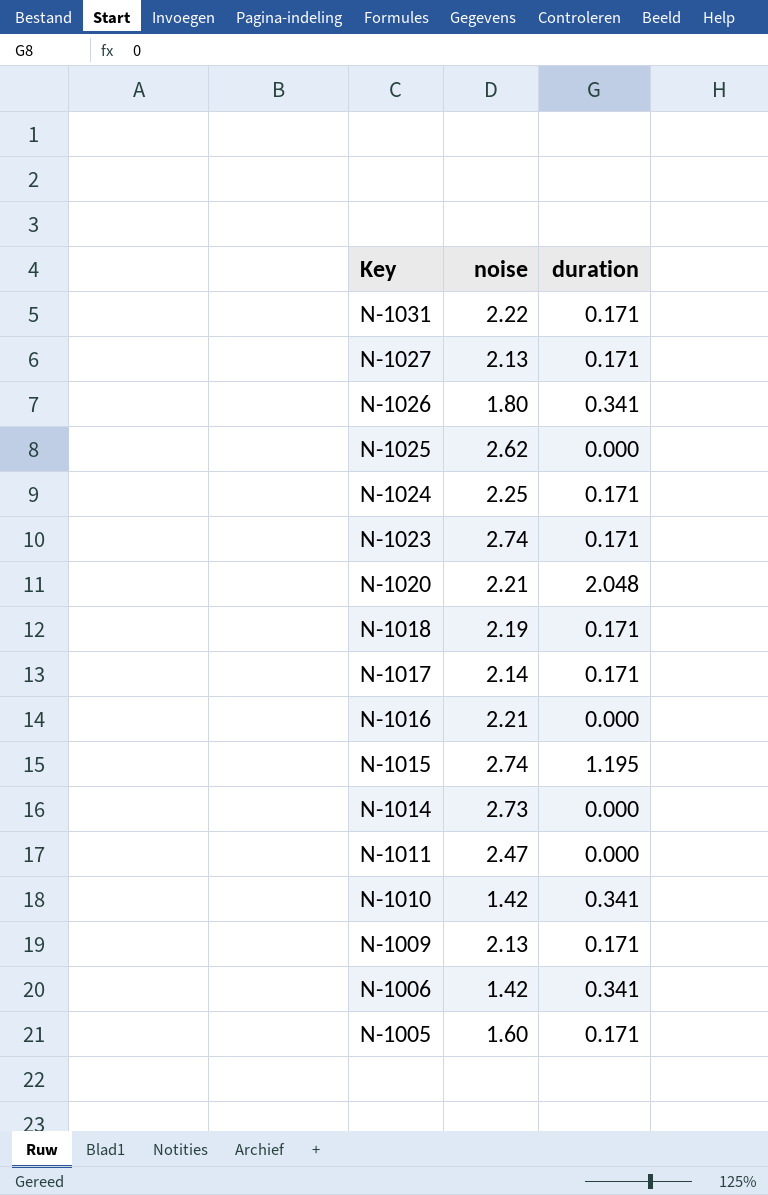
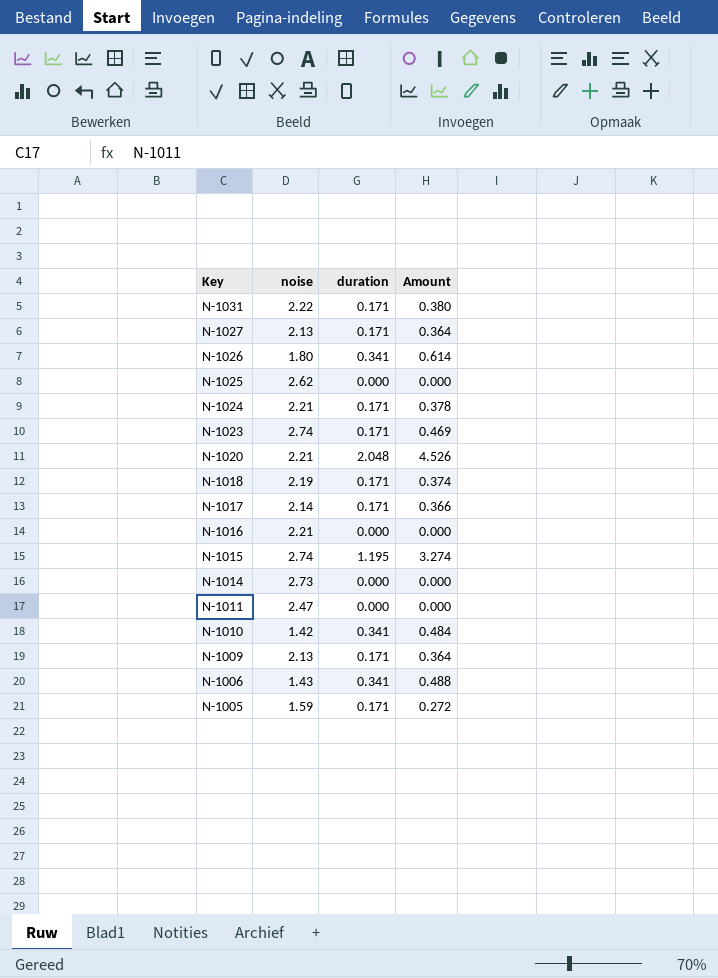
column Amount | formula: none -> [noise] * [duration]
N-1024 | noise: 2.25 -> 2.21
N-1006 | noise: 1.42 -> 1.43
N-1005 | noise: 1.60 -> 1.59

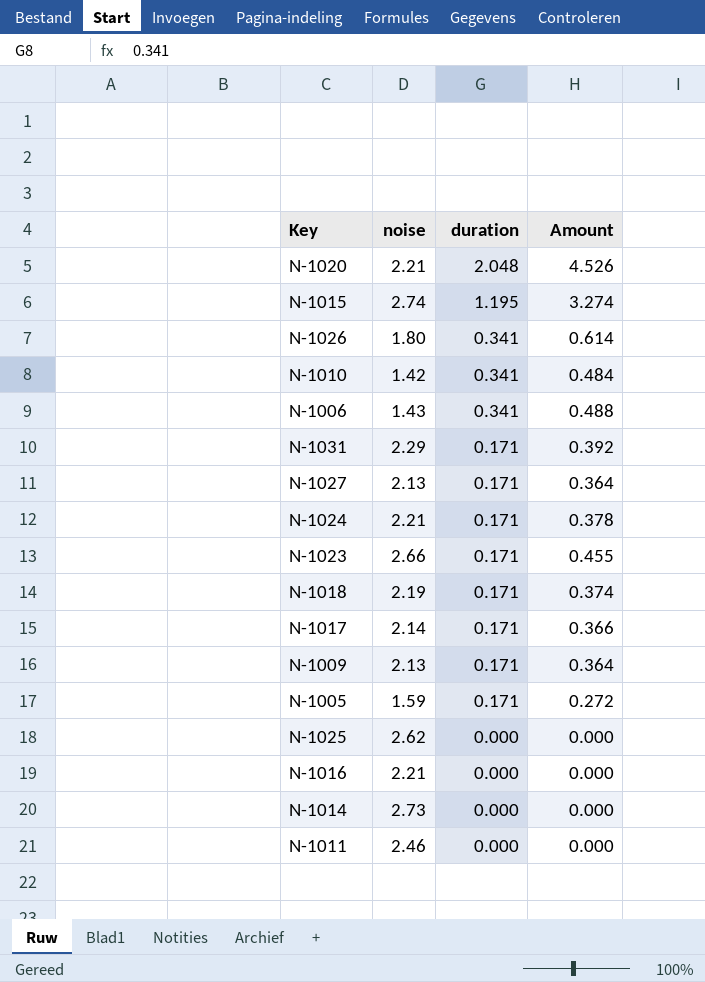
row order: Key descending -> duration descending
N-1031 | noise: 2.22 -> 2.29
N-1031 | Amount: 0.380 -> 0.392
N-1023 | noise: 2.74 -> 2.66
N-1023 | Amount: 0.469 -> 0.455
N-1011 | noise: 2.47 -> 2.46

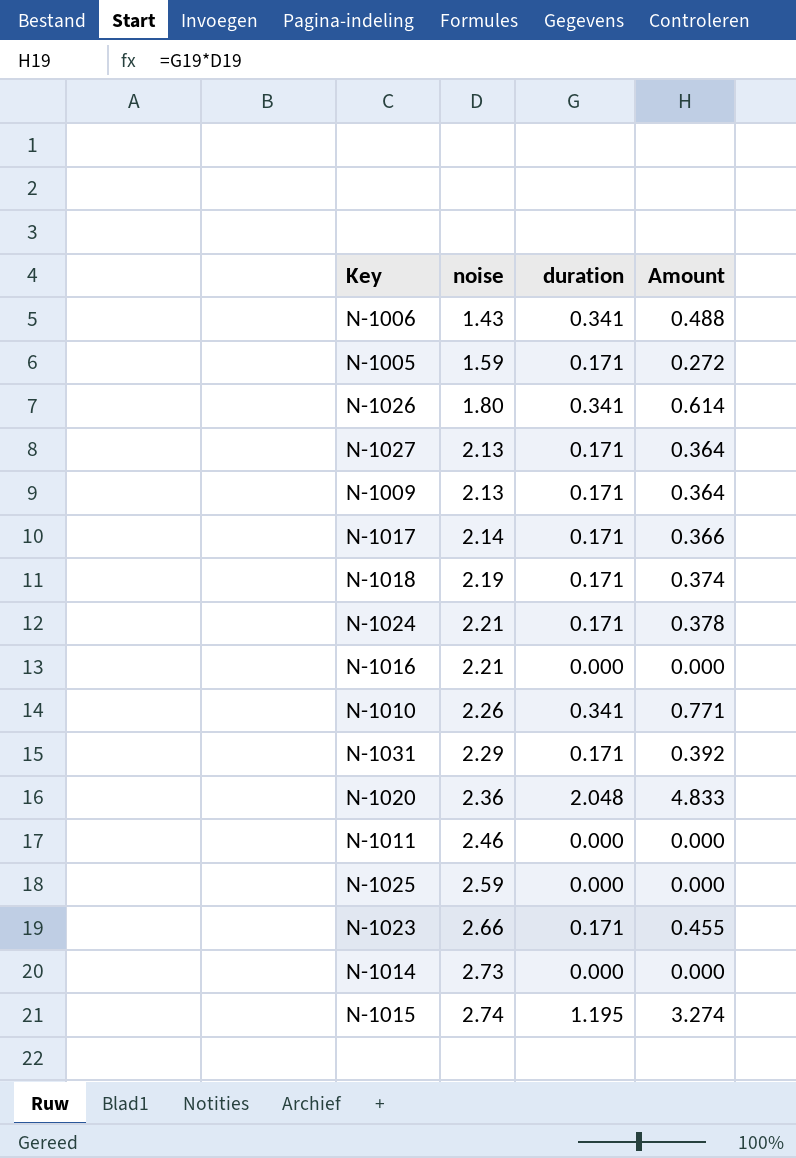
row order: duration descending -> noise ascending
N-1010 | noise: 1.42 -> 2.26
N-1010 | Amount: 0.484 -> 0.771
N-1020 | noise: 2.21 -> 2.36
N-1020 | Amount: 4.526 -> 4.833
N-1025 | noise: 2.62 -> 2.59

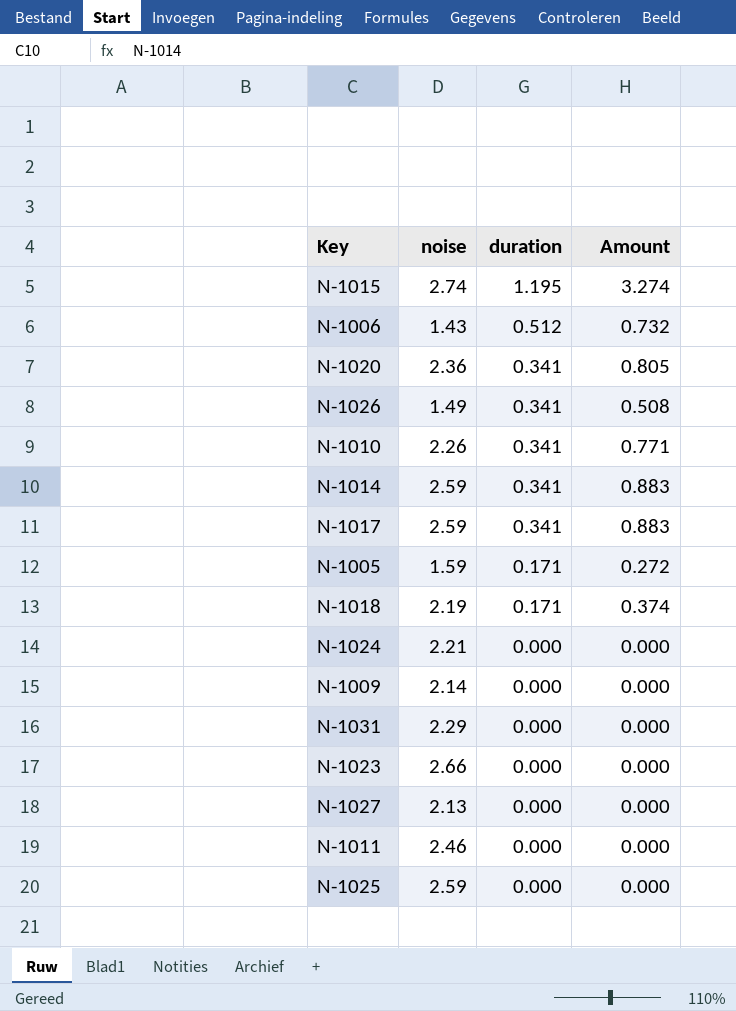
row order: noise ascending -> duration descending
row N-1016: 2.21 | 0.000 | 0.000 -> none
N-1006 | duration: 0.341 -> 0.512
N-1006 | Amount: 0.488 -> 0.732
N-1020 | duration: 2.048 -> 0.341
N-1020 | Amount: 4.833 -> 0.805
N-1026 | noise: 1.80 -> 1.49
N-1026 | Amount: 0.614 -> 0.508
N-1014 | noise: 2.73 -> 2.59
N-1014 | duration: 0.000 -> 0.341
N-1014 | Amount: 0.000 -> 0.883
N-1017 | noise: 2.14 -> 2.59
N-1017 | duration: 0.171 -> 0.341
N-1017 | Amount: 0.366 -> 0.883
N-1024 | duration: 0.171 -> 0.000
N-1024 | Amount: 0.378 -> 0.000
N-1009 | noise: 2.13 -> 2.14
N-1009 | duration: 0.171 -> 0.000
N-1009 | Amount: 0.364 -> 0.000
N-1031 | duration: 0.171 -> 0.000
N-1031 | Amount: 0.392 -> 0.000
N-1023 | duration: 0.171 -> 0.000
N-1023 | Amount: 0.455 -> 0.000
N-1027 | duration: 0.171 -> 0.000
N-1027 | Amount: 0.364 -> 0.000

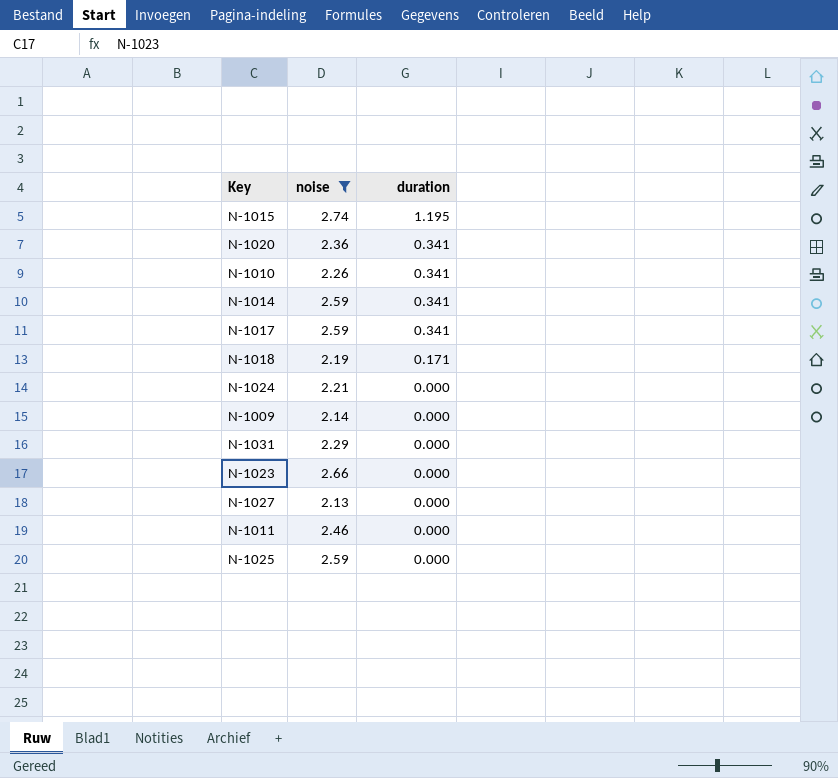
filter: none -> noise >= 2.13
column Amount | formula: [noise] * [duration] -> none

